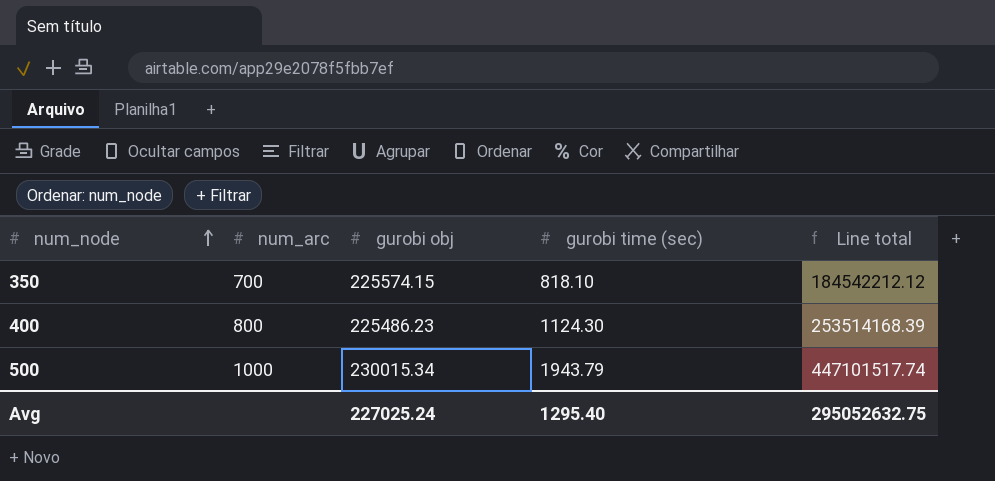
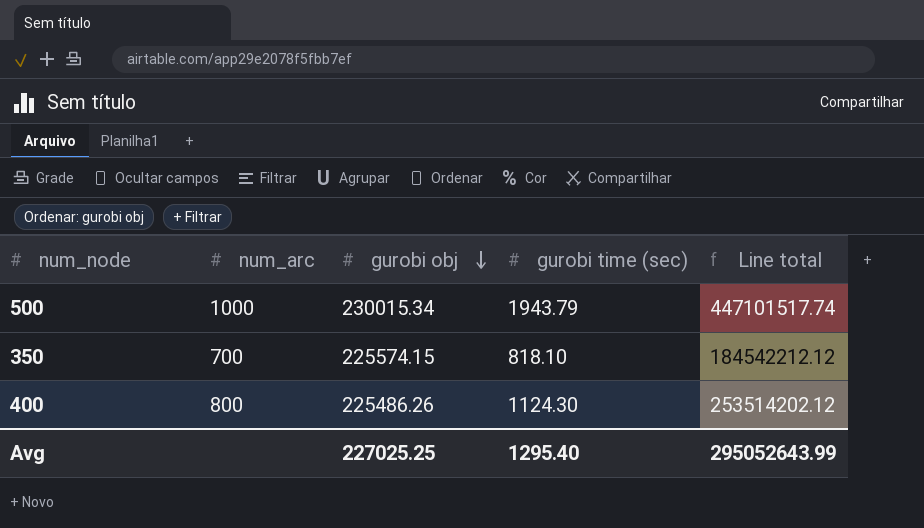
row order: num_node ascending -> gurobi obj descending
400 | gurobi obj: 225486.23 -> 225486.26
400 | Line total: 253514168.39 -> 253514202.12
Avg | gurobi obj: 227025.24 -> 227025.25
Avg | Line total: 295052632.75 -> 295052643.99

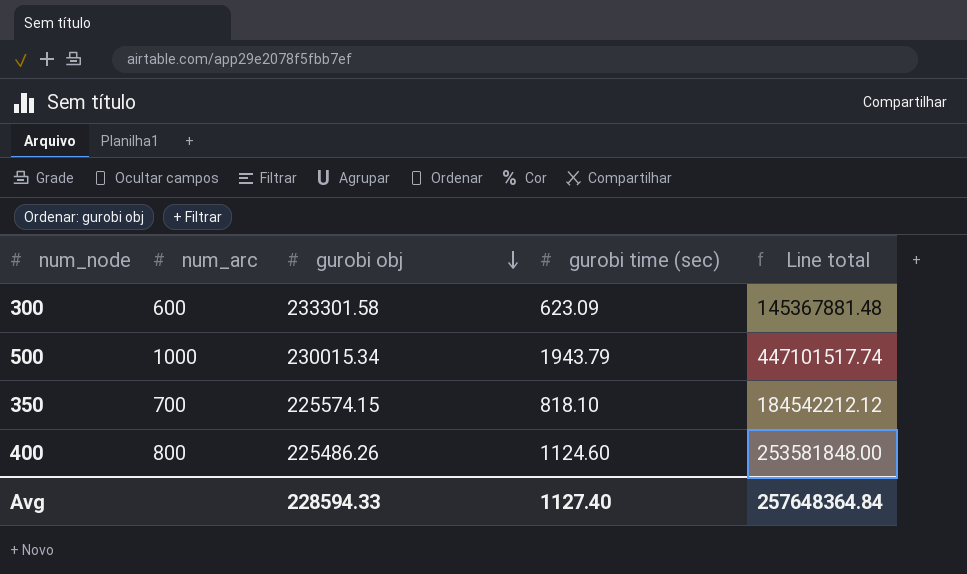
row 300: none -> 600 | 233301.58 | 623.09 | 145367881.48
400 | gurobi time (sec): 1124.30 -> 1124.60
400 | Line total: 253514202.12 -> 253581848.00
Avg | gurobi obj: 227025.25 -> 228594.33
Avg | gurobi time (sec): 1295.40 -> 1127.40
Avg | Line total: 295052643.99 -> 257648364.84

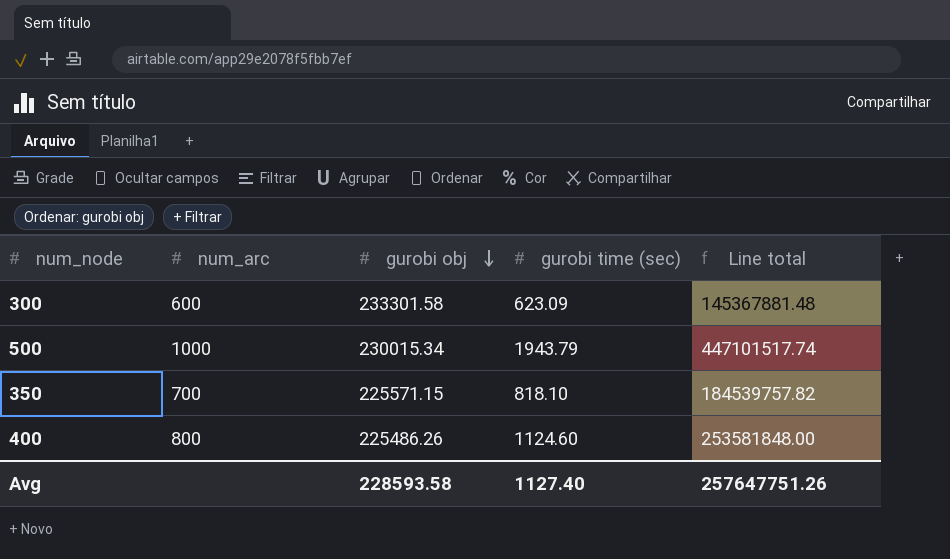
350 | gurobi obj: 225574.15 -> 225571.15
350 | Line total: 184542212.12 -> 184539757.82
Avg | gurobi obj: 228594.33 -> 228593.58
Avg | Line total: 257648364.84 -> 257647751.26

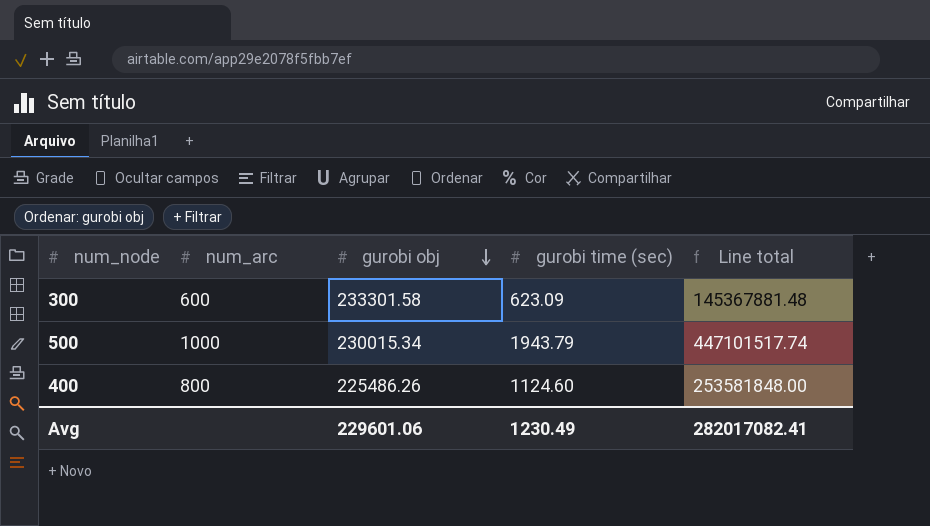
row 350: 700 | 225571.15 | 818.10 | 184539757.82 -> none
Avg | gurobi obj: 228593.58 -> 229601.06
Avg | gurobi time (sec): 1127.40 -> 1230.49
Avg | Line total: 257647751.26 -> 282017082.41

